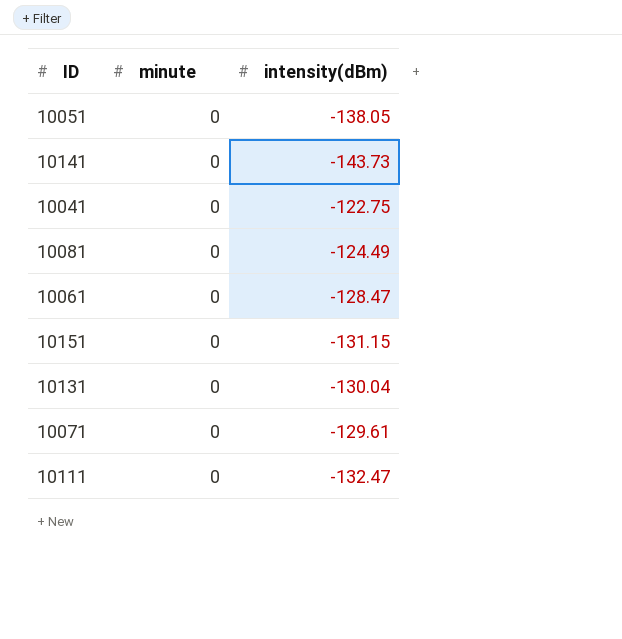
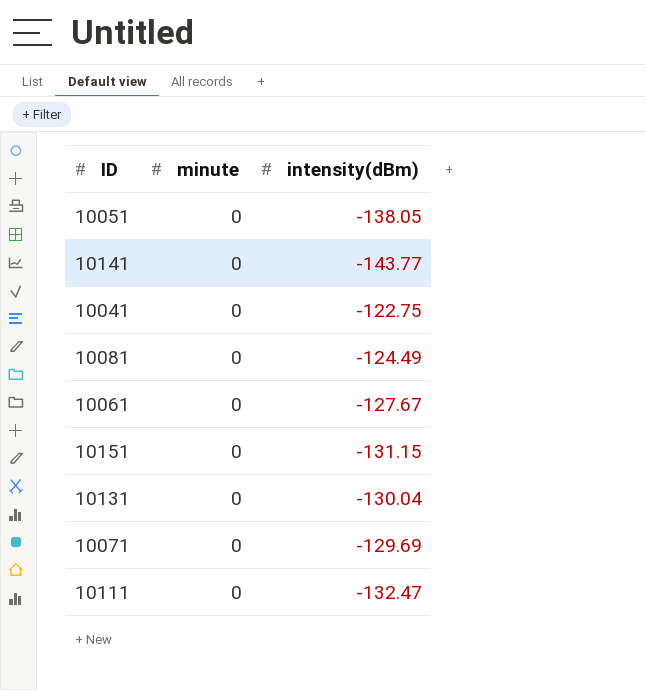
10141 | intensity(dBm): -143.73 -> -143.77
10061 | intensity(dBm): -128.47 -> -127.67
10071 | intensity(dBm): -129.61 -> -129.69

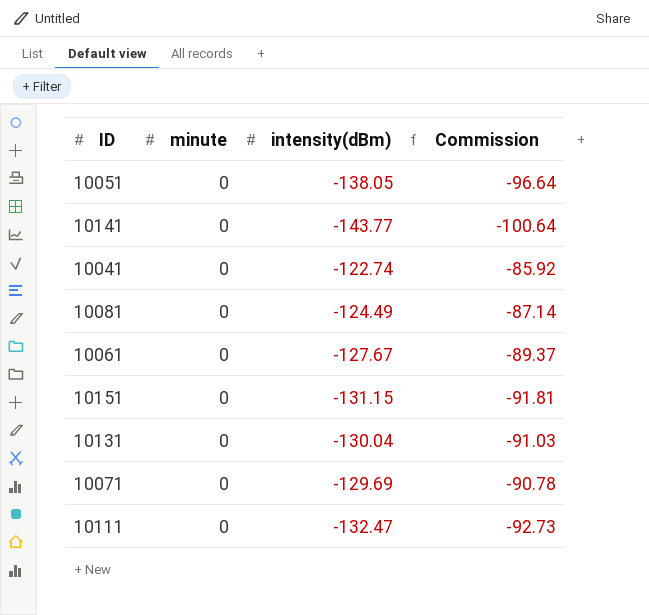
column Commission | formula: none -> [intensity(dBm)] * 0.7
10041 | intensity(dBm): -122.75 -> -122.74

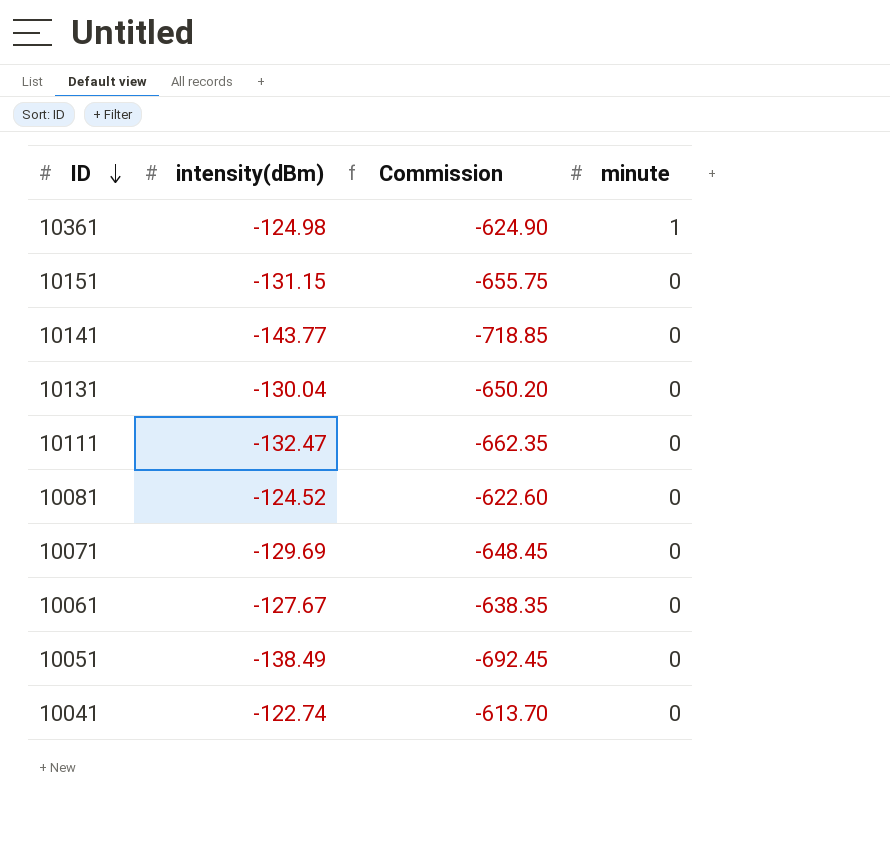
row order: none -> ID descending
column Commission | formula: [intensity(dBm)] * 0.7 -> [intensity(dBm)] * 5
column minute | position: 2 -> 4
row 10361: none -> -124.98 | -624.90 | 1
10081 | intensity(dBm): -124.49 -> -124.52
10051 | intensity(dBm): -138.05 -> -138.49

